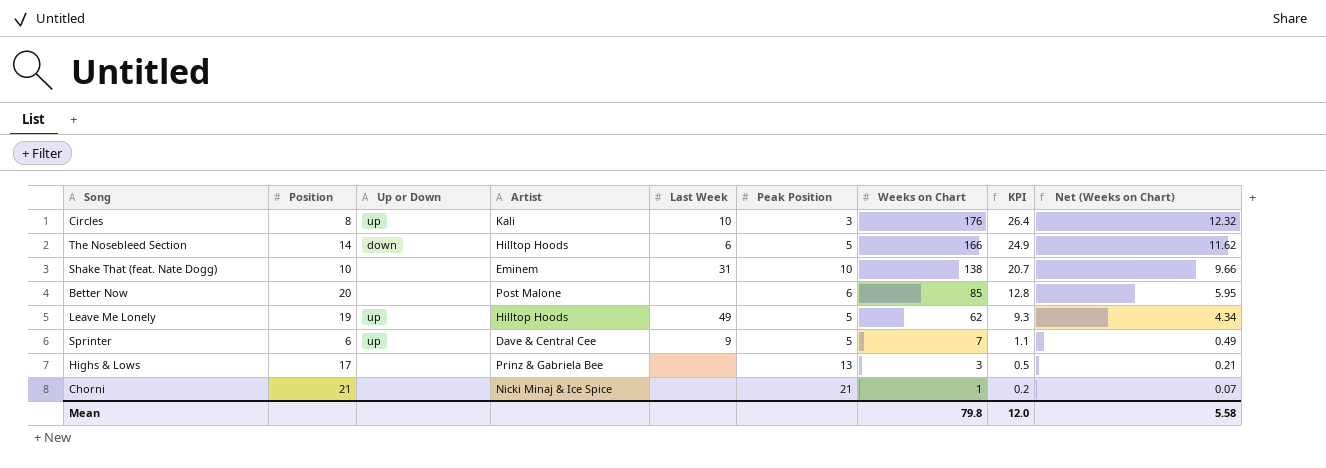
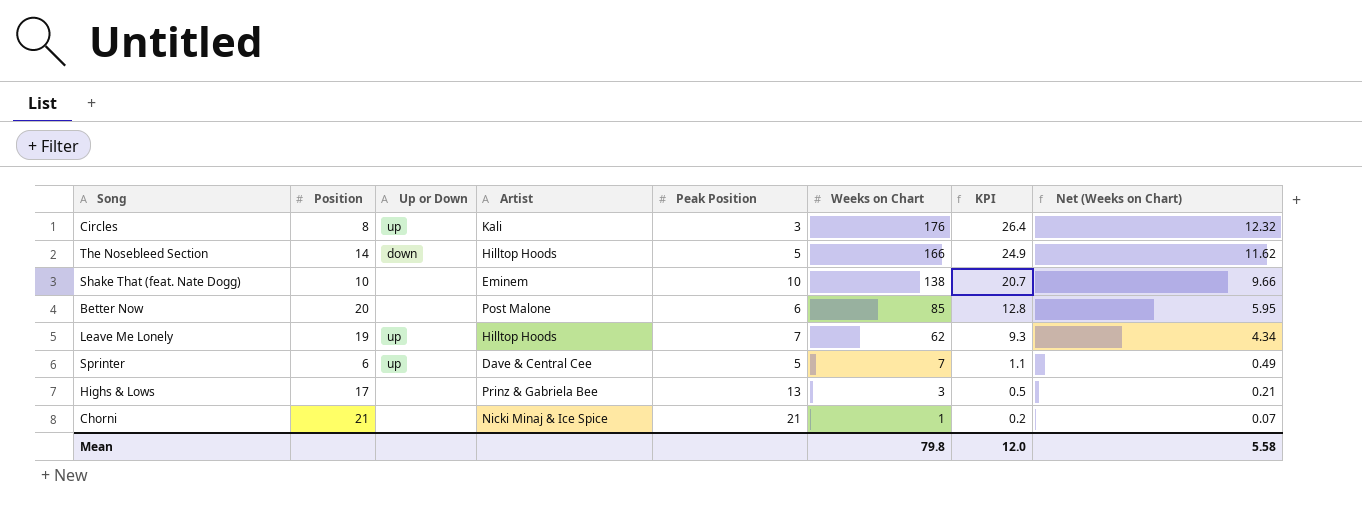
column Last Week | position: 5 -> none
Leave Me Lonely | Peak Position: 5 -> 7

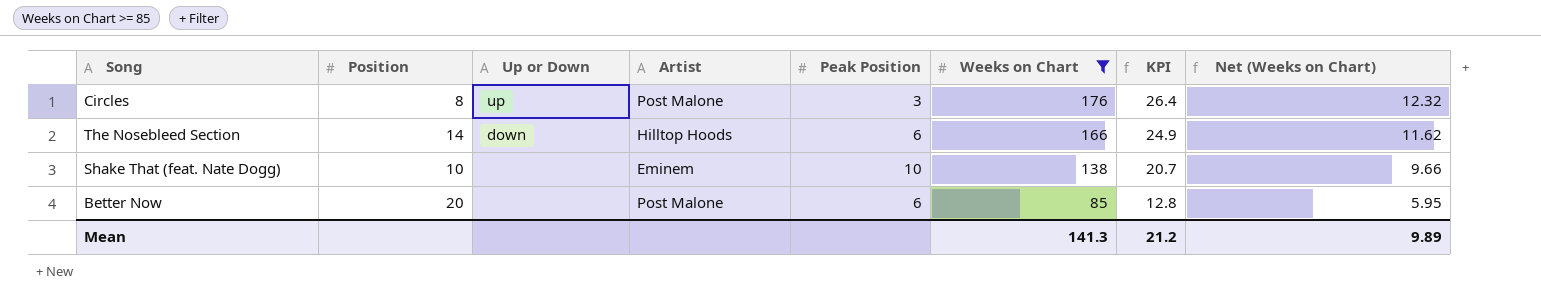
filter: none -> Weeks on Chart >= 85
Circles | Artist: Kali -> Post Malone
The Nosebleed Section | Peak Position: 5 -> 6
Mean | Weeks on Chart: 79.8 -> 141.3
Mean | KPI: 12.0 -> 21.2
Mean | Net (Weeks on Chart): 5.58 -> 9.89

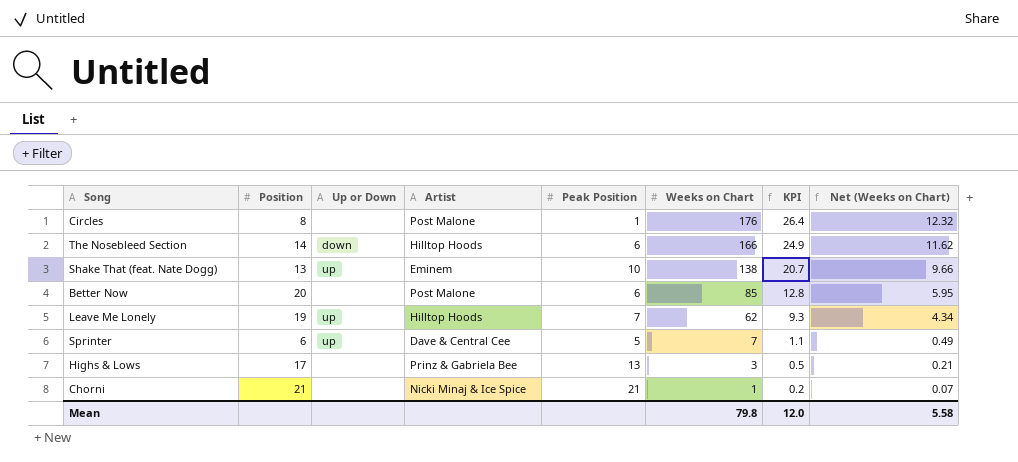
filter: Weeks on Chart >= 85 -> none
Circles | Up or Down: up -> none
Circles | Peak Position: 3 -> 1
Shake That (feat. Nate Dogg) | Position: 10 -> 13
Shake That (feat. Nate Dogg) | Up or Down: none -> up
Mean | Weeks on Chart: 141.3 -> 79.8
Mean | KPI: 21.2 -> 12.0
Mean | Net (Weeks on Chart): 9.89 -> 5.58

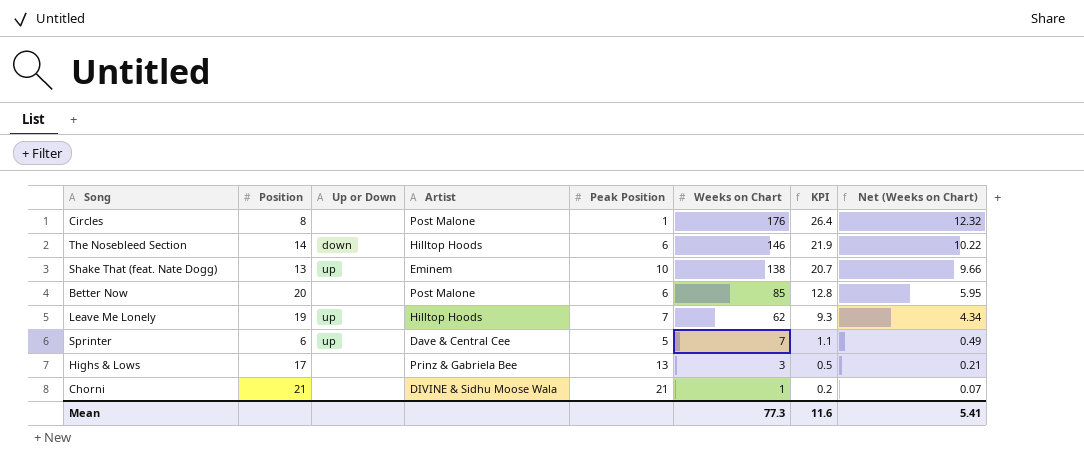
The Nosebleed Section | Weeks on Chart: 166 -> 146
The Nosebleed Section | KPI: 24.9 -> 21.9
The Nosebleed Section | Net (Weeks on Chart): 11.62 -> 10.22
Chorni | Artist: Nicki Minaj & Ice Spice -> DIVINE & Sidhu Moose Wala
Mean | Weeks on Chart: 79.8 -> 77.3
Mean | KPI: 12.0 -> 11.6
Mean | Net (Weeks on Chart): 5.58 -> 5.41

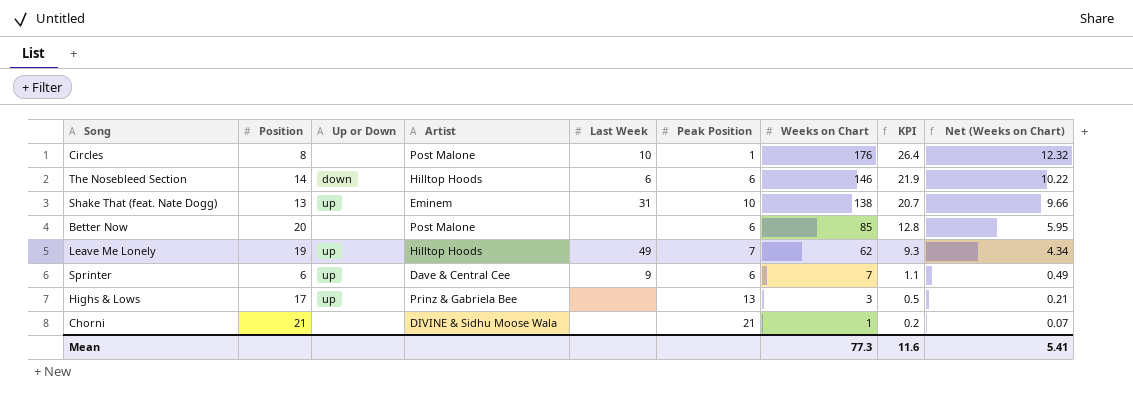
column Last Week | position: none -> 5
Sprinter | Peak Position: 5 -> 6
Highs & Lows | Up or Down: none -> up

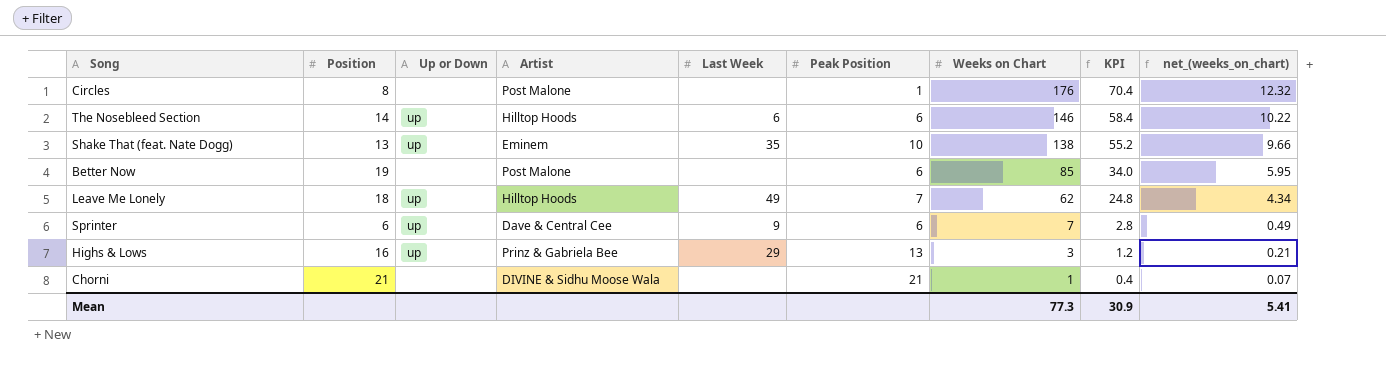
column KPI | formula: [Weeks on Chart] * 0.15 -> [Weeks on Chart] * 0.4
column name: Net (Weeks on Chart) -> net_(weeks_on_chart)
Circles | Last Week: 10 -> none
The Nosebleed Section | Up or Down: down -> up
Shake That (feat. Nate Dogg) | Last Week: 31 -> 35
Better Now | Position: 20 -> 19
Leave Me Lonely | Position: 19 -> 18
Highs & Lows | Position: 17 -> 16
Highs & Lows | Last Week: none -> 29
Mean | KPI: 11.6 -> 30.9

